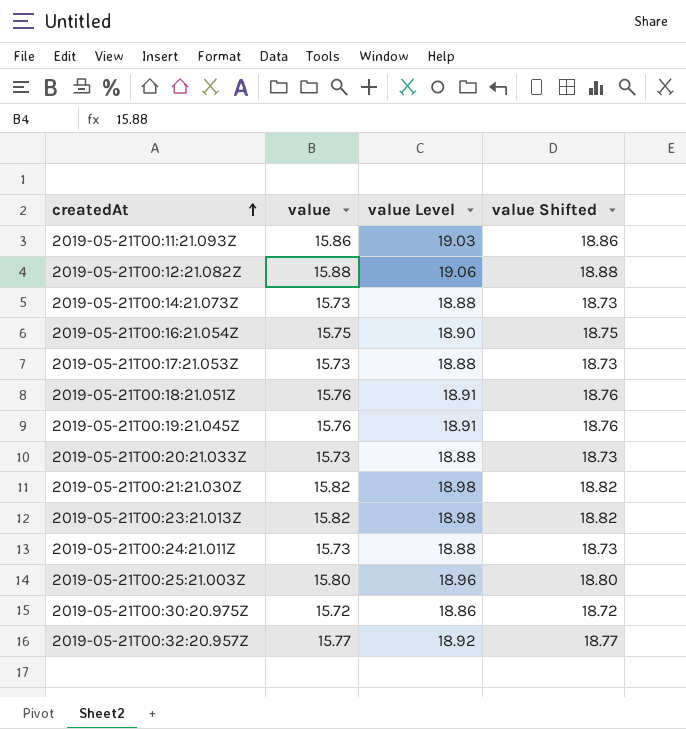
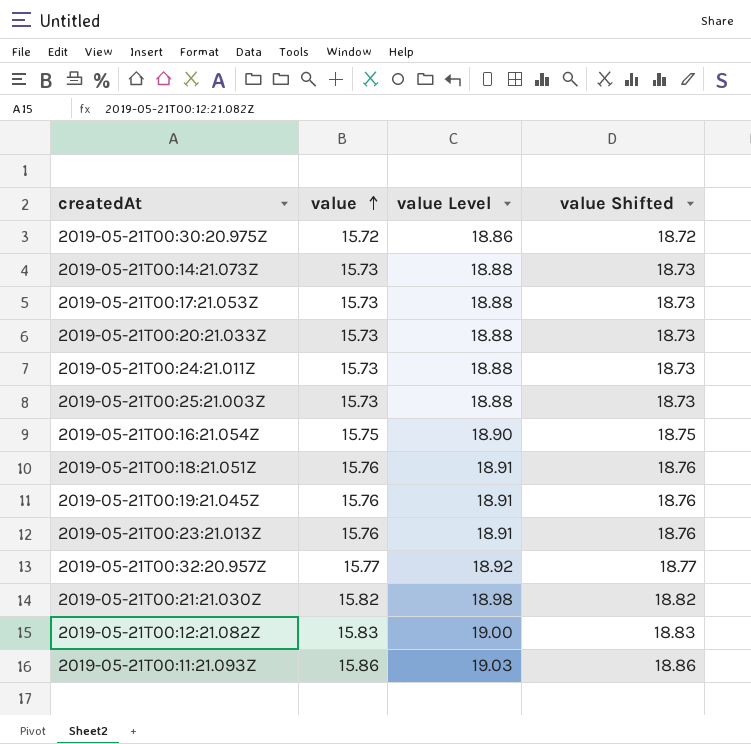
row order: createdAt ascending -> value ascending
2019-05-21T00:25:21.003Z | value: 15.80 -> 15.73
2019-05-21T00:25:21.003Z | value Level: 18.96 -> 18.88
2019-05-21T00:25:21.003Z | value Shifted: 18.80 -> 18.73
2019-05-21T00:23:21.013Z | value: 15.82 -> 15.76
2019-05-21T00:23:21.013Z | value Level: 18.98 -> 18.91
2019-05-21T00:23:21.013Z | value Shifted: 18.82 -> 18.76
2019-05-21T00:12:21.082Z | value: 15.88 -> 15.83
2019-05-21T00:12:21.082Z | value Level: 19.06 -> 19.00
2019-05-21T00:12:21.082Z | value Shifted: 18.88 -> 18.83

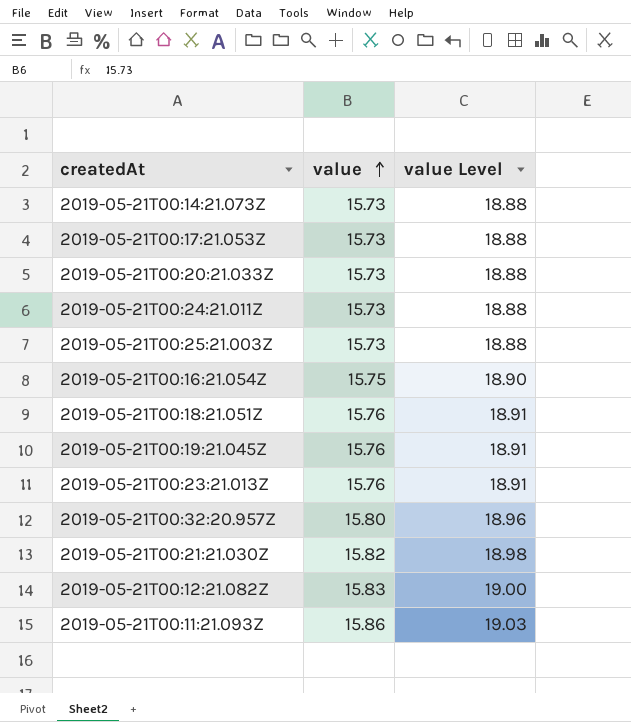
column value Shifted | formula: [value] + 3 -> none
row 2019-05-21T00:30:20.975Z: 15.72 | 18.86 | 18.72 -> none
2019-05-21T00:32:20.957Z | value: 15.77 -> 15.80
2019-05-21T00:32:20.957Z | value Level: 18.92 -> 18.96

